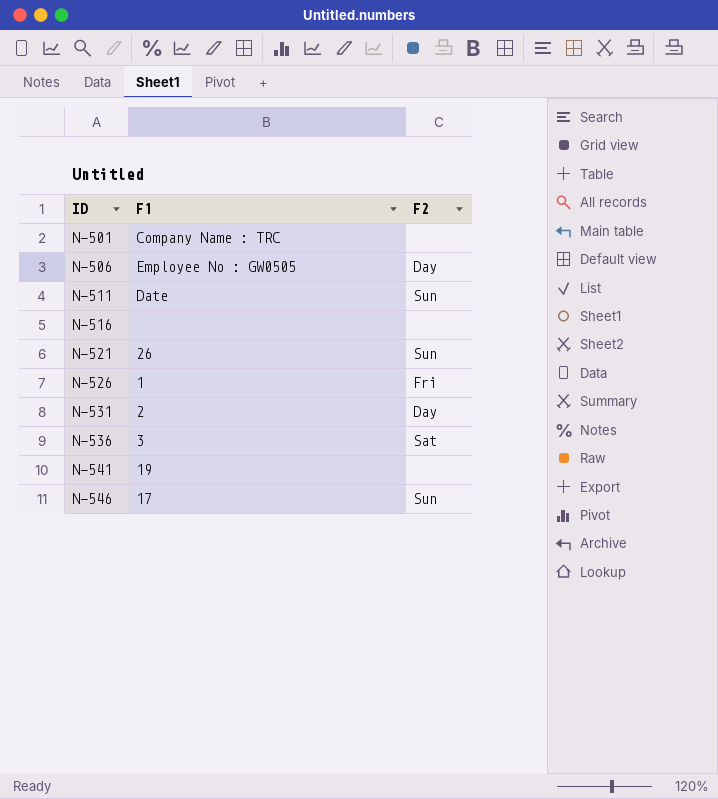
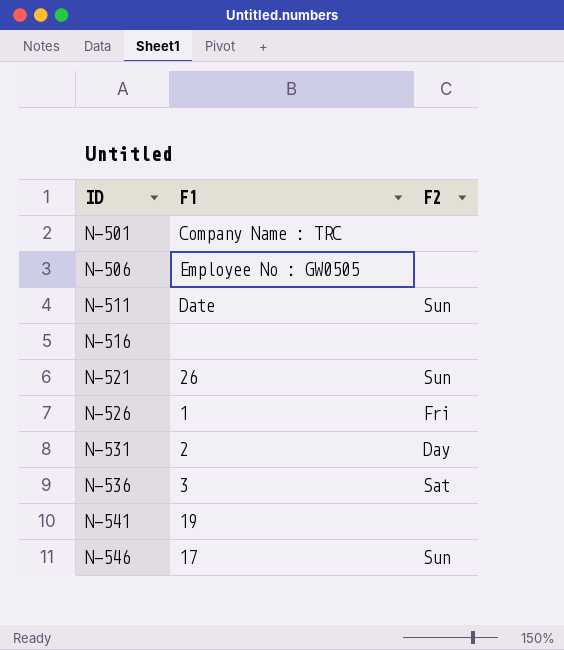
N-506 | F2: Day -> none

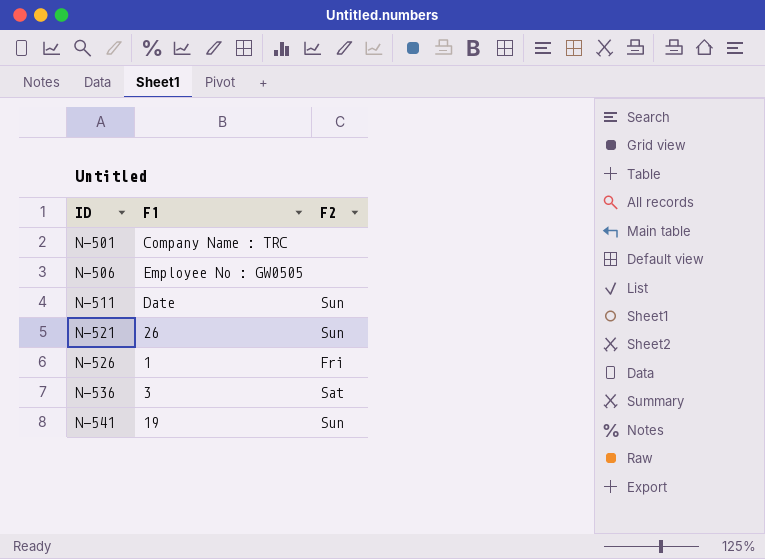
row N-516: none | none -> none
row N-531: 2 | Day -> none
row N-546: 17 | Sun -> none
N-541 | F2: none -> Sun

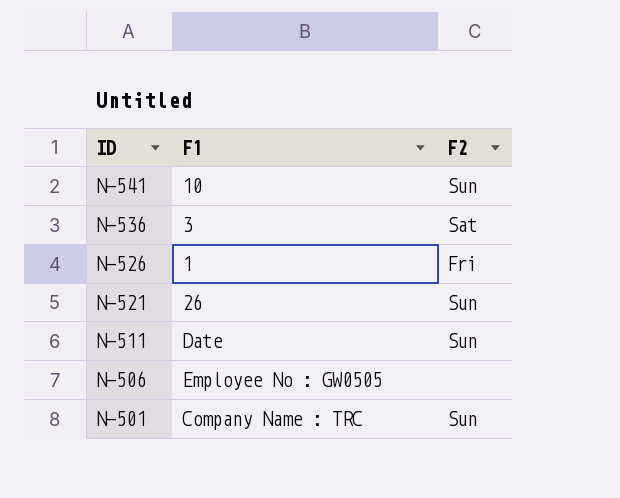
row order: ID ascending -> ID descending
N-541 | F1: 19 -> 10
N-501 | F2: none -> Sun

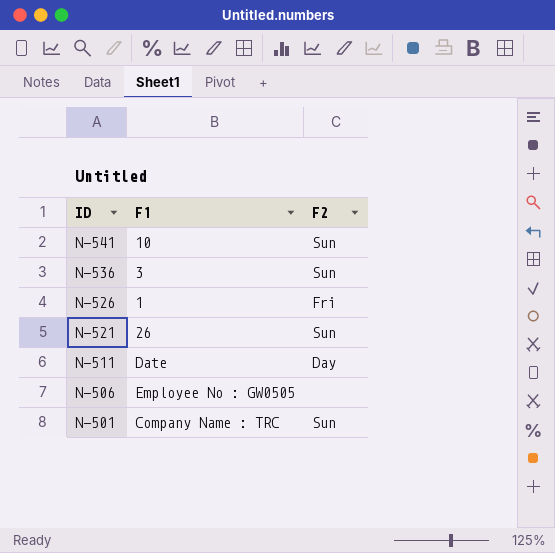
N-536 | F2: Sat -> Sun
N-511 | F2: Sun -> Day

